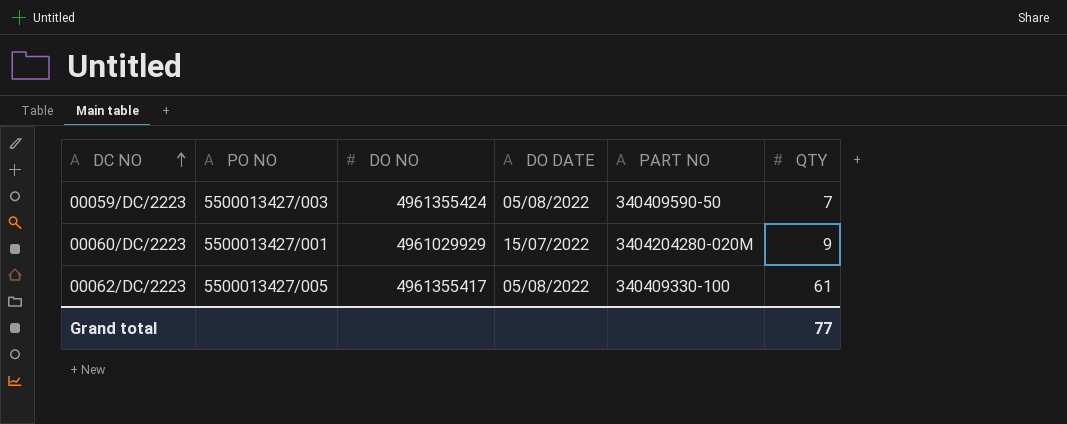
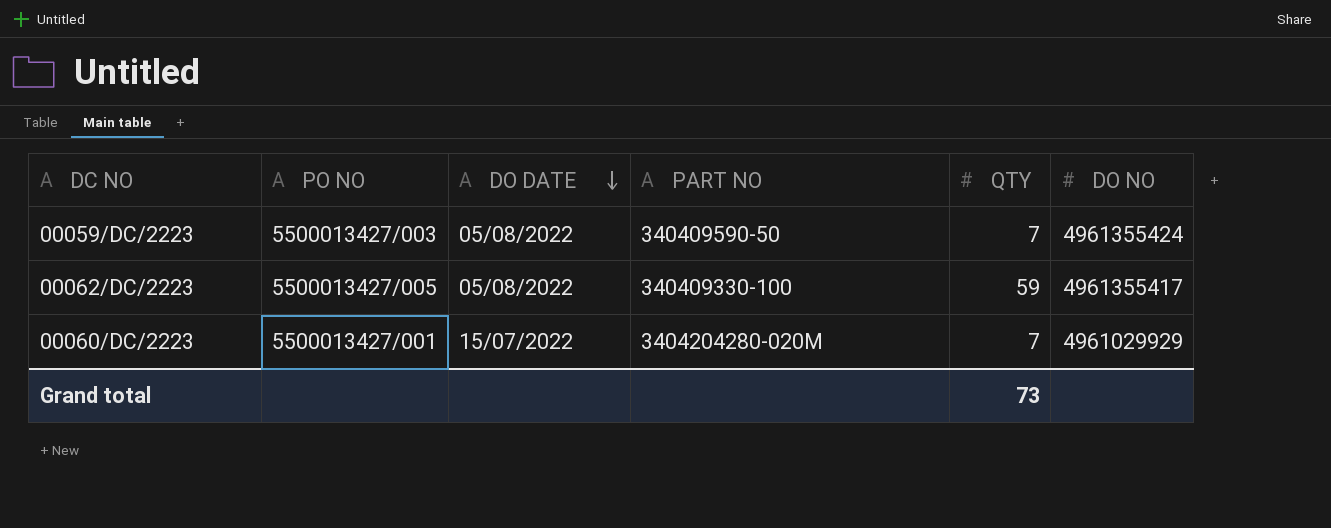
row order: DC NO ascending -> DO DATE descending
column DO NO | position: 3 -> 6
00062/DC/2223 | QTY: 61 -> 59
00060/DC/2223 | QTY: 9 -> 7
Grand total | QTY: 77 -> 73

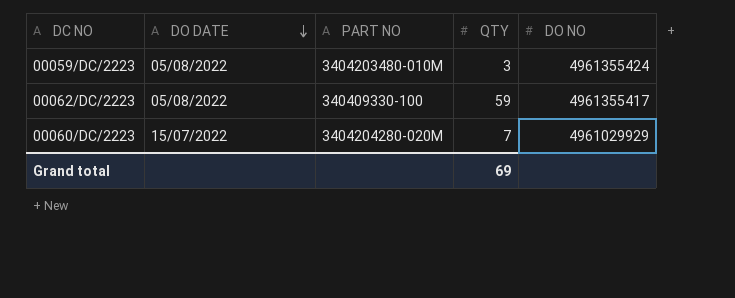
column PO NO | position: 2 -> none
00059/DC/2223 | PART NO: 340409590-50 -> 3404203480-010M
00059/DC/2223 | QTY: 7 -> 3
Grand total | QTY: 73 -> 69

